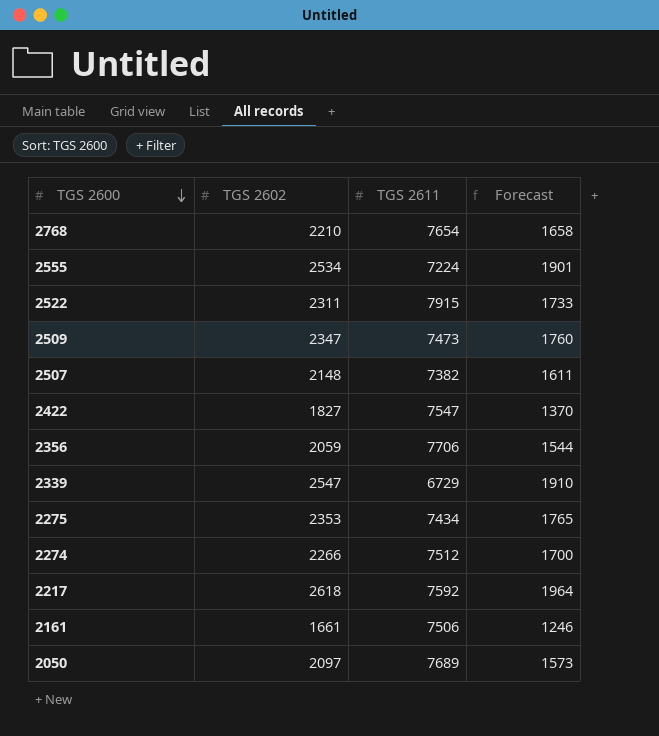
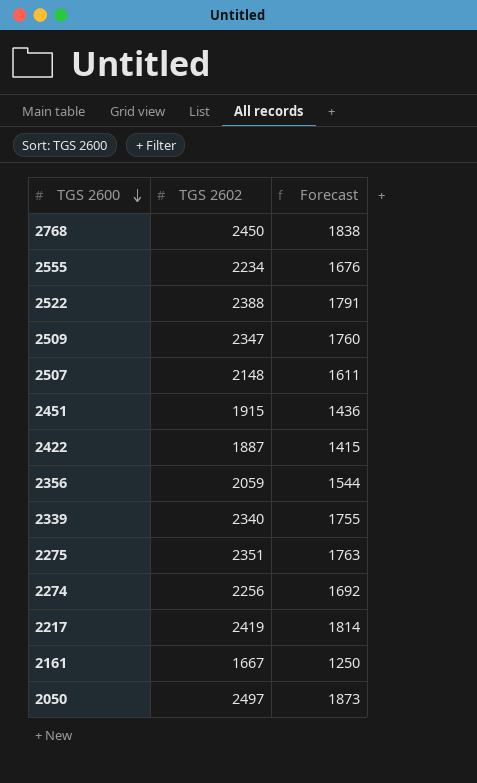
column TGS 2611 | position: 3 -> none
2768 | TGS 2602: 2210 -> 2450
2768 | Forecast: 1658 -> 1838
2555 | TGS 2602: 2534 -> 2234
2555 | Forecast: 1901 -> 1676
2522 | TGS 2602: 2311 -> 2388
2522 | Forecast: 1733 -> 1791
row 2451: none -> 1915 | 1436
2422 | TGS 2602: 1827 -> 1887
2422 | Forecast: 1370 -> 1415
2339 | TGS 2602: 2547 -> 2340
2339 | Forecast: 1910 -> 1755
2275 | TGS 2602: 2353 -> 2351
2275 | Forecast: 1765 -> 1763
2274 | TGS 2602: 2266 -> 2256
2274 | Forecast: 1700 -> 1692
2217 | TGS 2602: 2618 -> 2419
2217 | Forecast: 1964 -> 1814
2161 | TGS 2602: 1661 -> 1667
2161 | Forecast: 1246 -> 1250
2050 | TGS 2602: 2097 -> 2497
2050 | Forecast: 1573 -> 1873

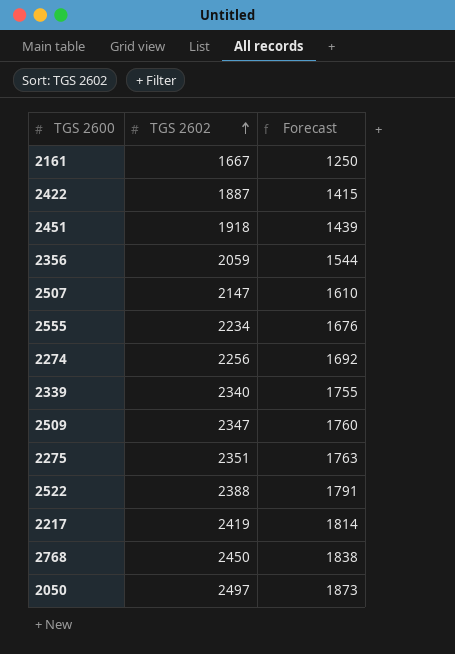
row order: TGS 2600 descending -> TGS 2602 ascending
2451 | TGS 2602: 1915 -> 1918
2451 | Forecast: 1436 -> 1439
2507 | TGS 2602: 2148 -> 2147
2507 | Forecast: 1611 -> 1610

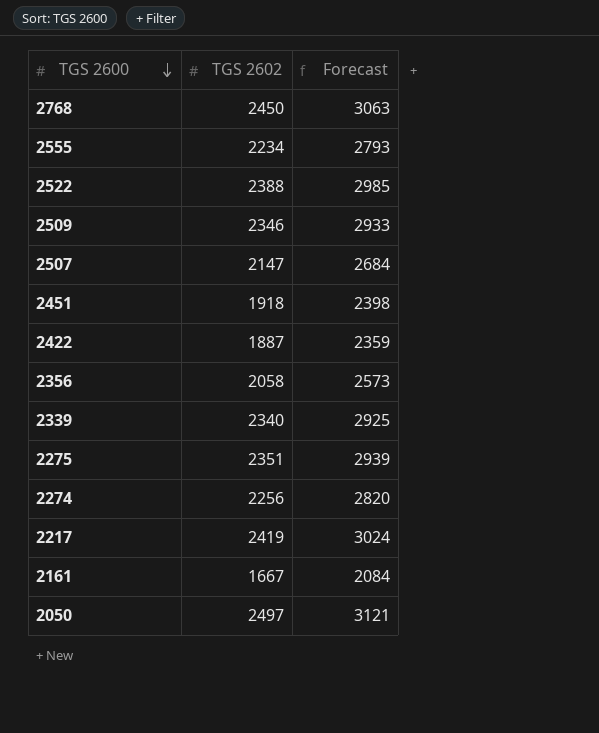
row order: TGS 2602 ascending -> TGS 2600 descending
column Forecast | formula: [TGS 2602] * 0.75 -> [TGS 2602] * 1.25
2509 | TGS 2602: 2347 -> 2346
2356 | TGS 2602: 2059 -> 2058

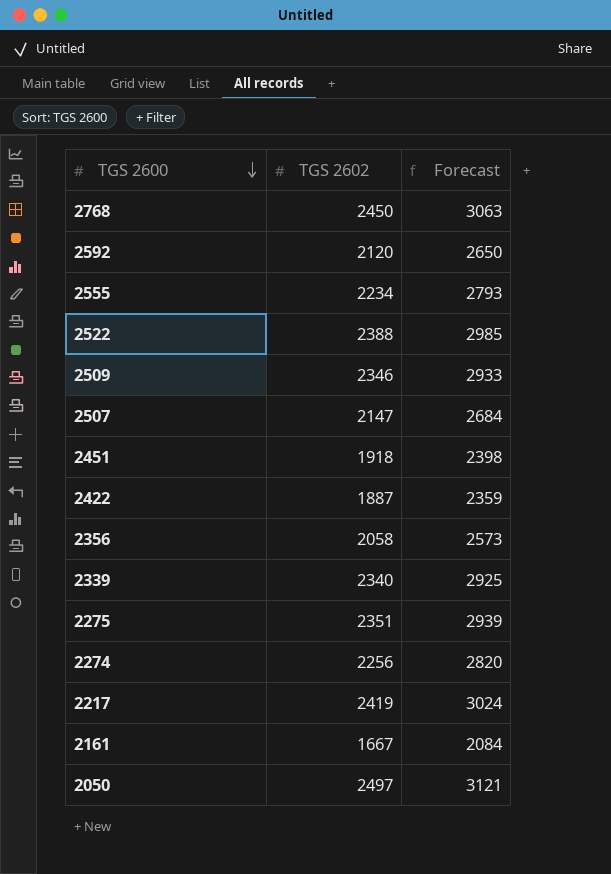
row 2592: none -> 2120 | 2650

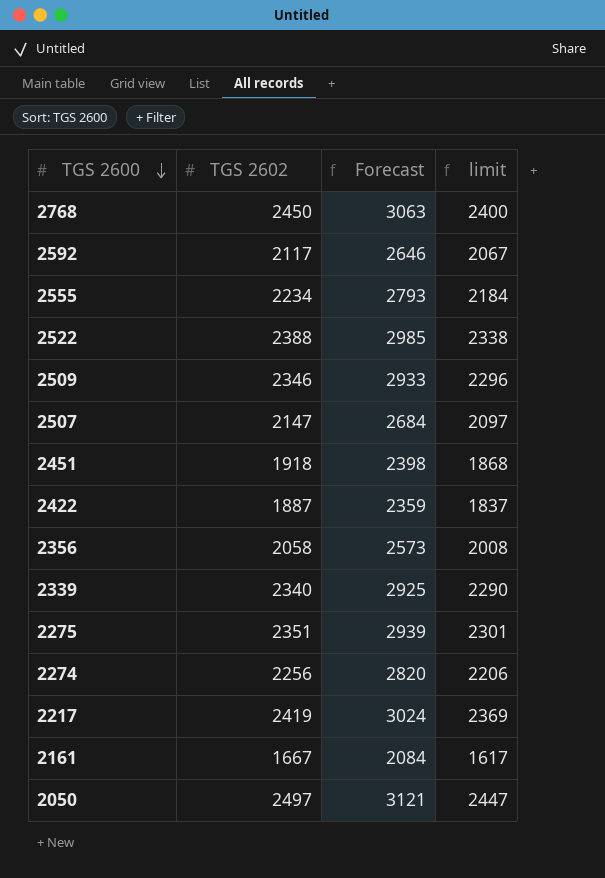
column limit | formula: none -> [TGS 2602] - 50
2592 | TGS 2602: 2120 -> 2117
2592 | Forecast: 2650 -> 2646

